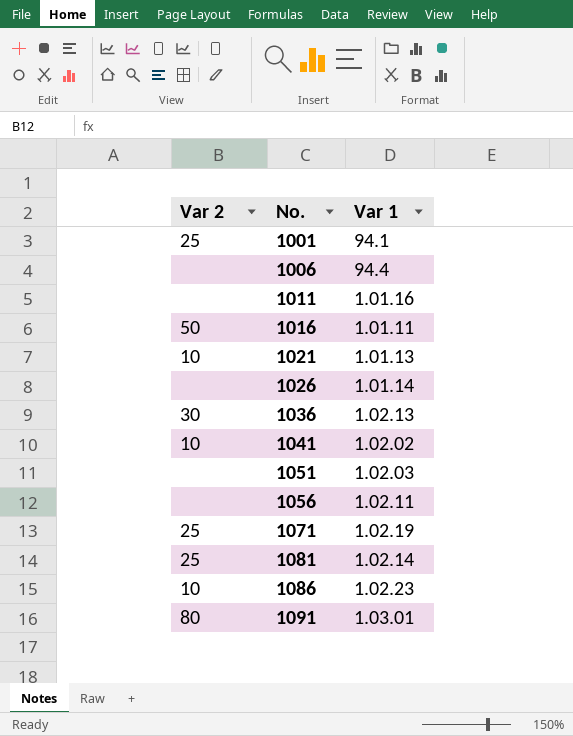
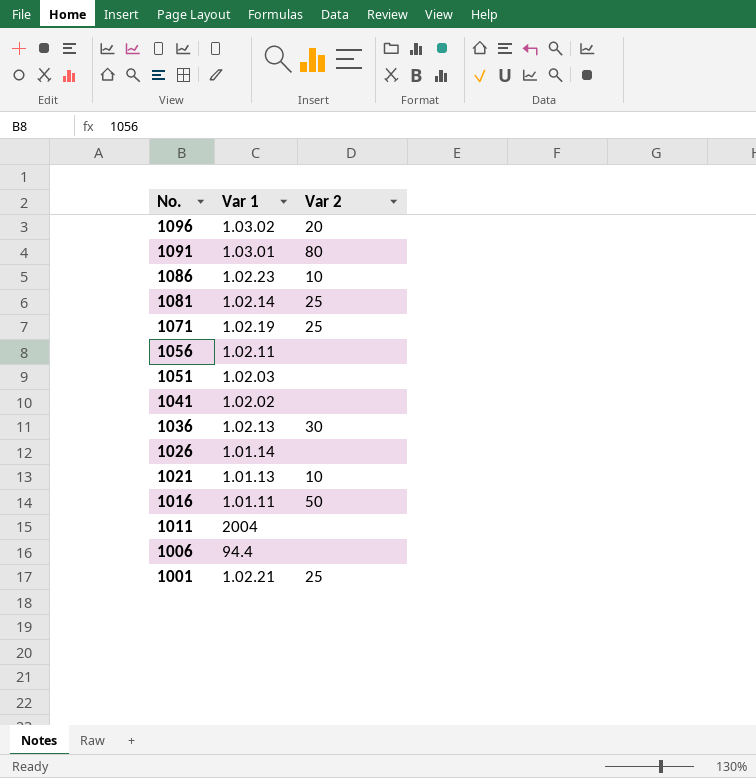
row order: No. ascending -> No. descending
column Var 2 | position: 1 -> 3
row 1096: none -> 1.03.02 | 20
1041 | Var 2: 10 -> none
1011 | Var 1: 1.01.16 -> 2004
1001 | Var 1: 94.1 -> 1.02.21

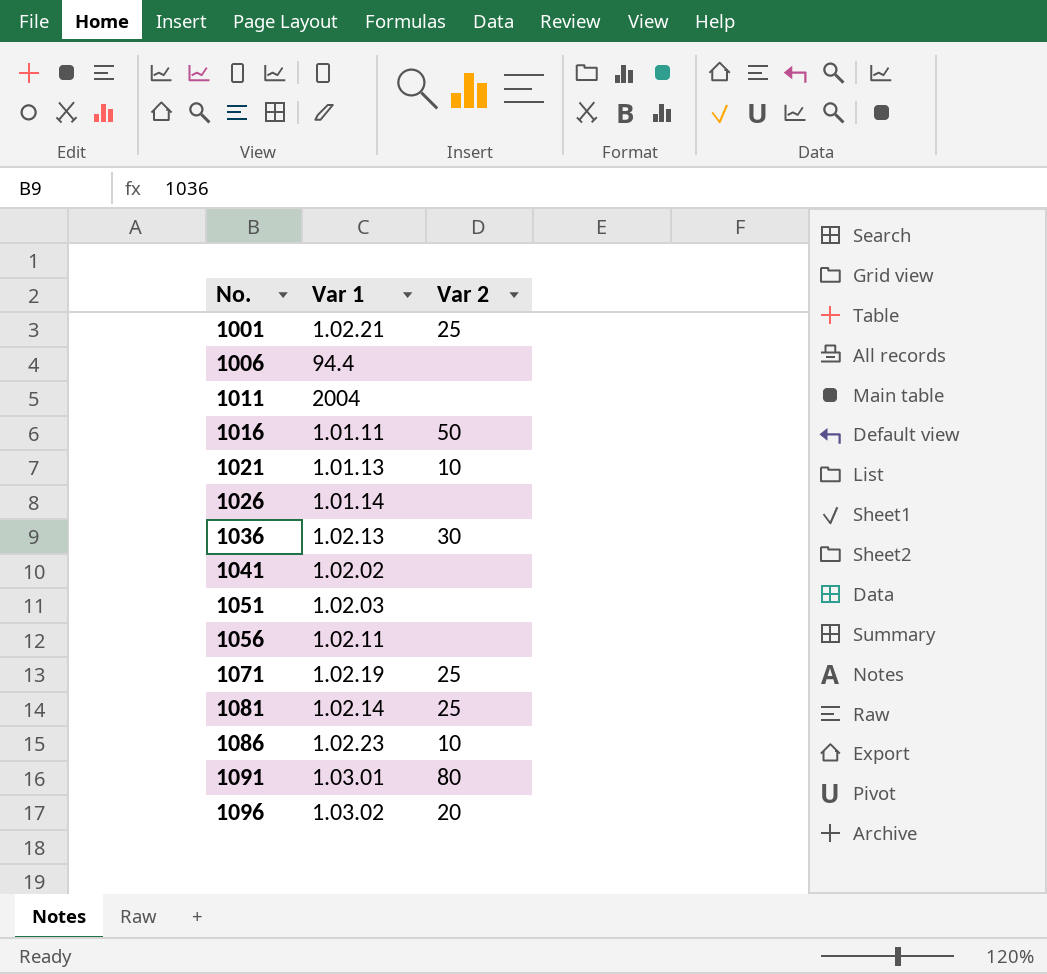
row order: No. descending -> No. ascending

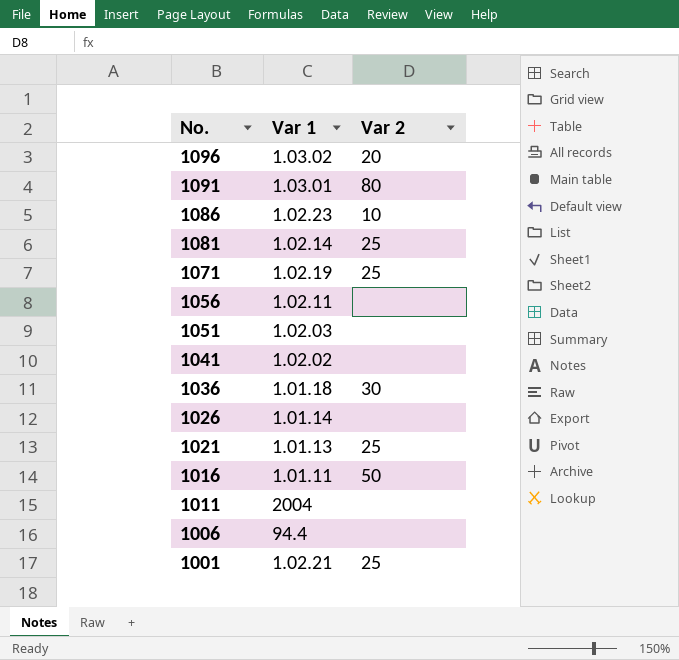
row order: No. ascending -> No. descending
1036 | Var 1: 1.02.13 -> 1.01.18
1021 | Var 2: 10 -> 25

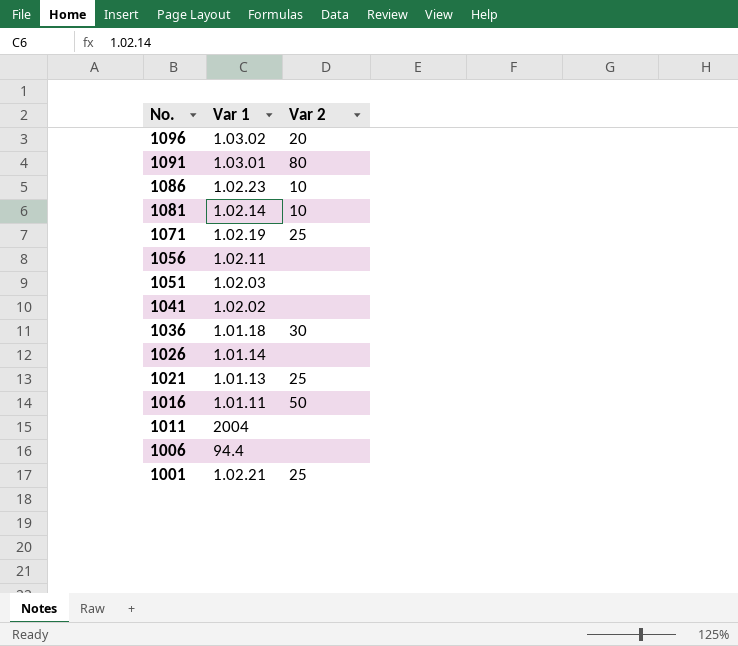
1081 | Var 2: 25 -> 10

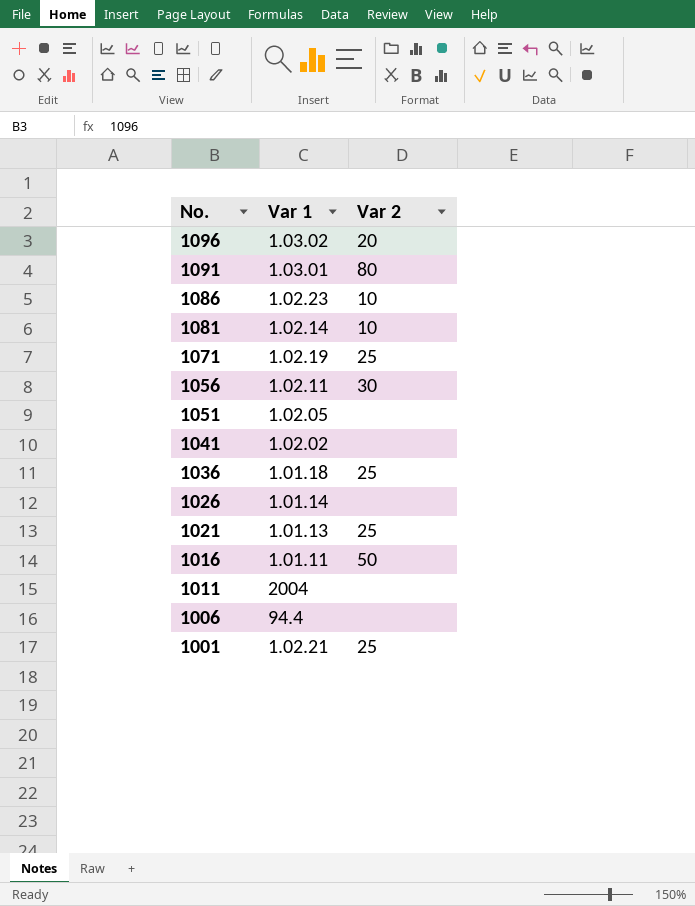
1056 | Var 2: none -> 30
1051 | Var 1: 1.02.03 -> 1.02.05
1036 | Var 2: 30 -> 25

